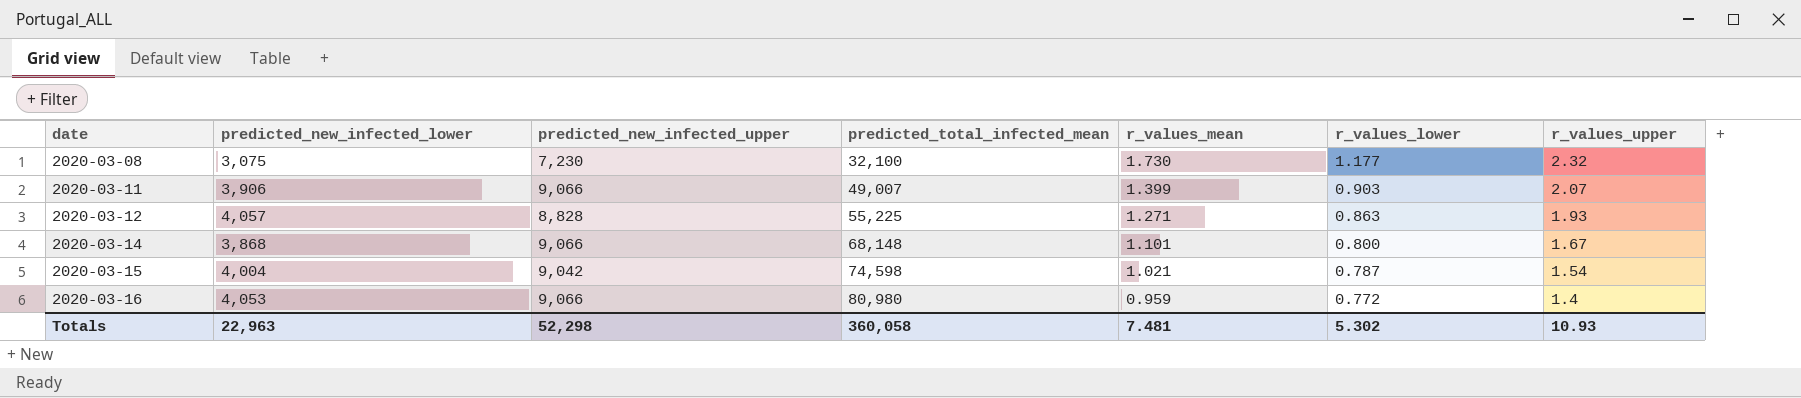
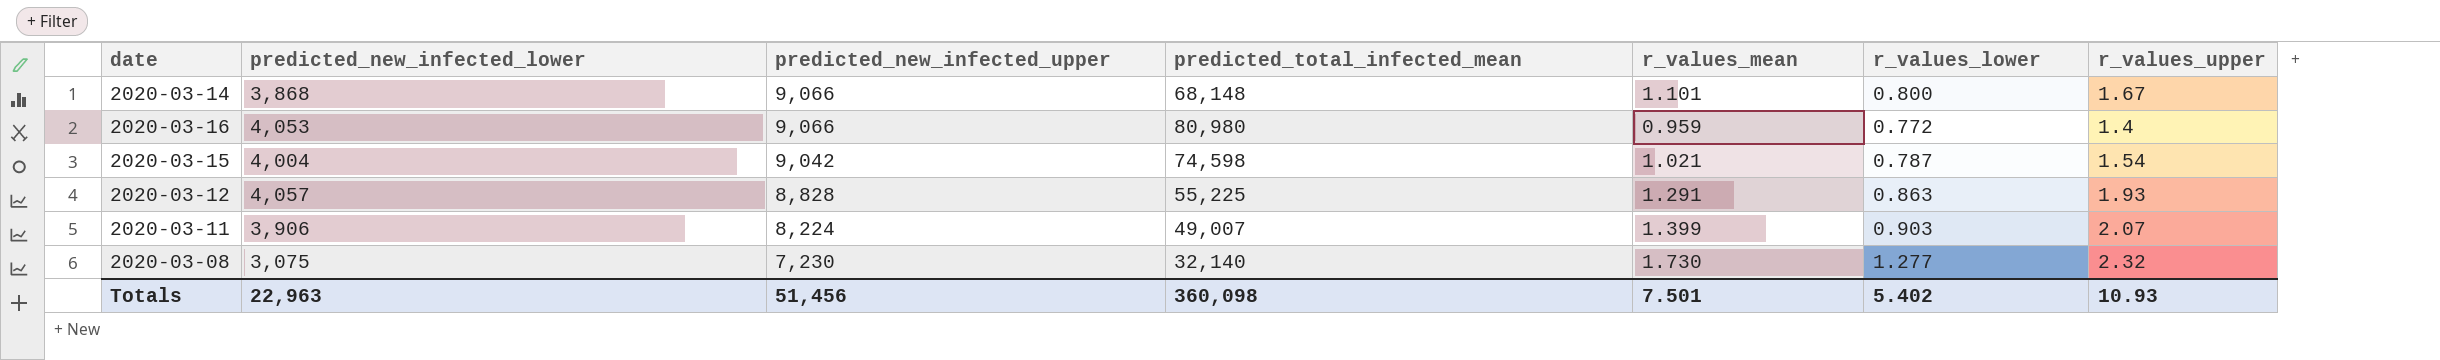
row order: date ascending -> predicted_new_infected_upper descending
2020-03-12 | r_values_mean: 1.271 -> 1.291
2020-03-11 | predicted_new_infected_upper: 9,066 -> 8,224
2020-03-08 | predicted_total_infected_mean: 32,100 -> 32,140
2020-03-08 | r_values_lower: 1.177 -> 1.277
Totals | predicted_new_infected_upper: 52,298 -> 51,456
Totals | predicted_total_infected_mean: 360,058 -> 360,098
Totals | r_values_mean: 7.481 -> 7.501
Totals | r_values_lower: 5.302 -> 5.402

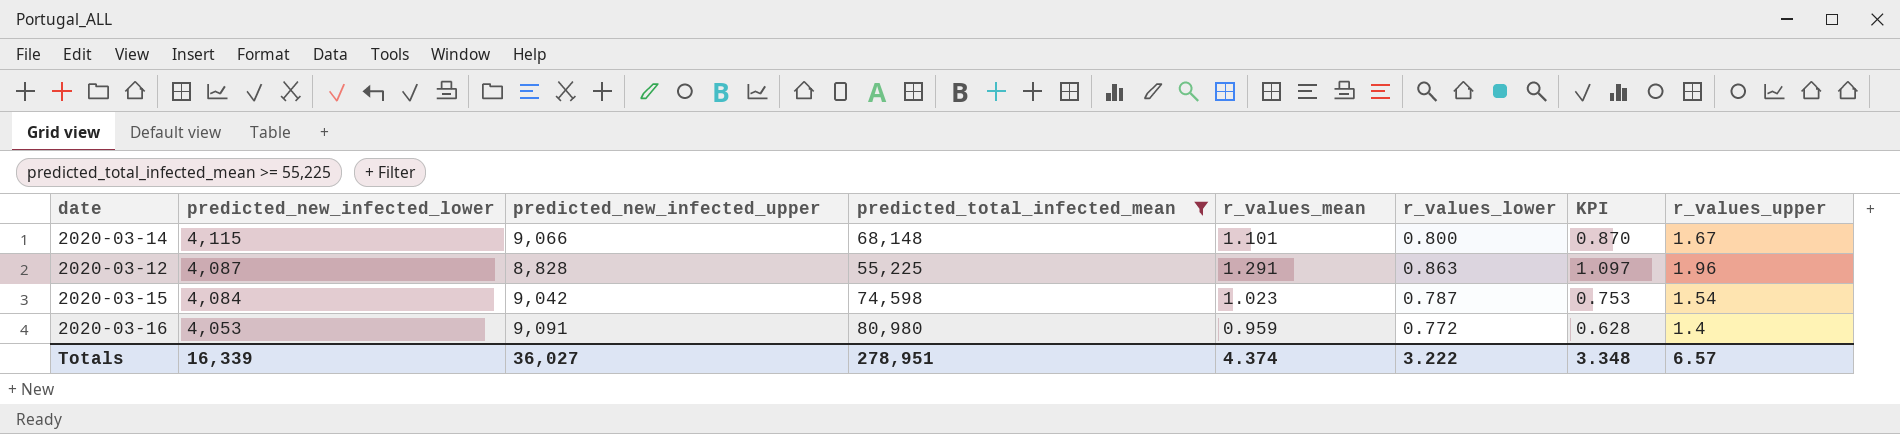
filter: none -> predicted_total_infected_mean >= 55,225
row order: predicted_new_infected_upper descending -> predicted_new_infected_lower descending
column KPI | formula: none -> [r_values_upper] - [r_values_lower]
2020-03-14 | predicted_new_infected_lower: 3,868 -> 4,115
2020-03-12 | predicted_new_infected_lower: 4,057 -> 4,087
2020-03-12 | r_values_upper: 1.93 -> 1.96
2020-03-15 | predicted_new_infected_lower: 4,004 -> 4,084
2020-03-15 | r_values_mean: 1.021 -> 1.023
2020-03-16 | predicted_new_infected_upper: 9,066 -> 9,091
Totals | predicted_new_infected_lower: 22,963 -> 16,339
Totals | predicted_new_infected_upper: 51,456 -> 36,027
Totals | predicted_total_infected_mean: 360,098 -> 278,951
Totals | r_values_mean: 7.501 -> 4.374
Totals | r_values_lower: 5.402 -> 3.222
Totals | r_values_upper: 10.93 -> 6.57

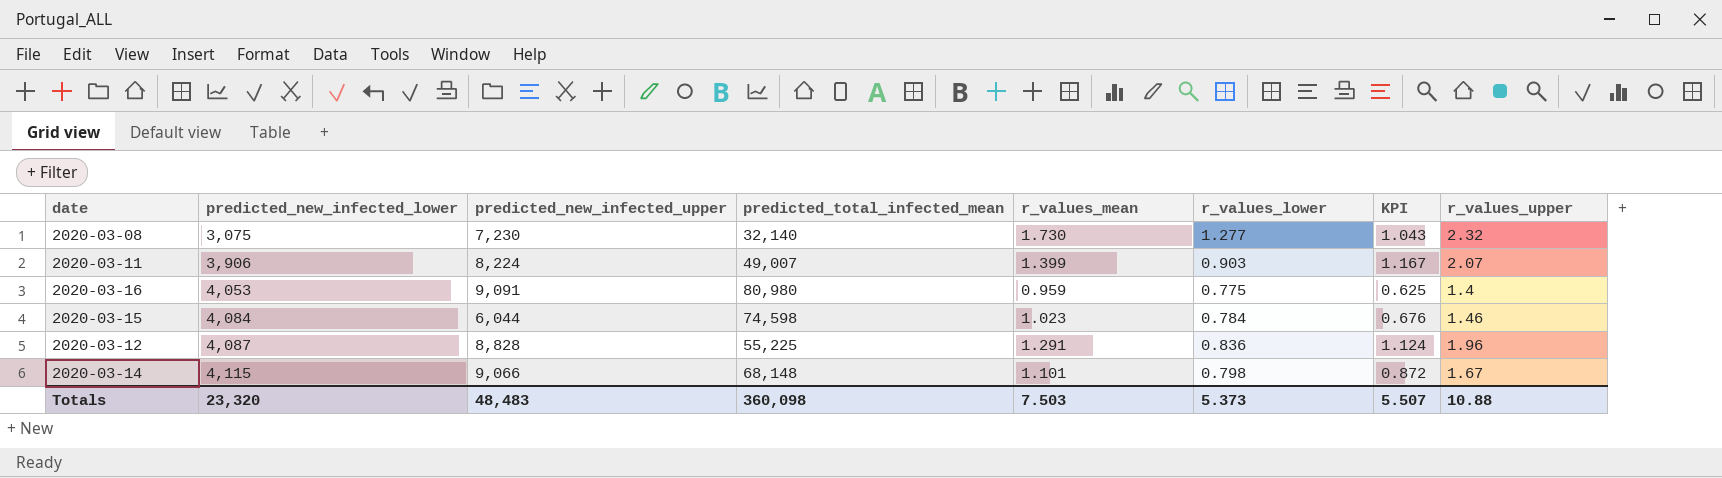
filter: predicted_total_infected_mean >= 55,225 -> none
row order: predicted_new_infected_lower descending -> predicted_new_infected_lower ascending
2020-03-16 | r_values_lower: 0.772 -> 0.775
2020-03-16 | KPI: 0.628 -> 0.625
2020-03-15 | predicted_new_infected_upper: 9,042 -> 6,044
2020-03-15 | r_values_lower: 0.787 -> 0.784
2020-03-15 | KPI: 0.753 -> 0.676
2020-03-15 | r_values_upper: 1.54 -> 1.46
2020-03-12 | r_values_lower: 0.863 -> 0.836
2020-03-12 | KPI: 1.097 -> 1.124
2020-03-14 | r_values_lower: 0.800 -> 0.798
2020-03-14 | KPI: 0.870 -> 0.872
Totals | predicted_new_infected_lower: 16,339 -> 23,320
Totals | predicted_new_infected_upper: 36,027 -> 48,483
Totals | predicted_total_infected_mean: 278,951 -> 360,098
Totals | r_values_mean: 4.374 -> 7.503
Totals | r_values_lower: 3.222 -> 5.373
Totals | KPI: 3.348 -> 5.507
Totals | r_values_upper: 6.57 -> 10.88

